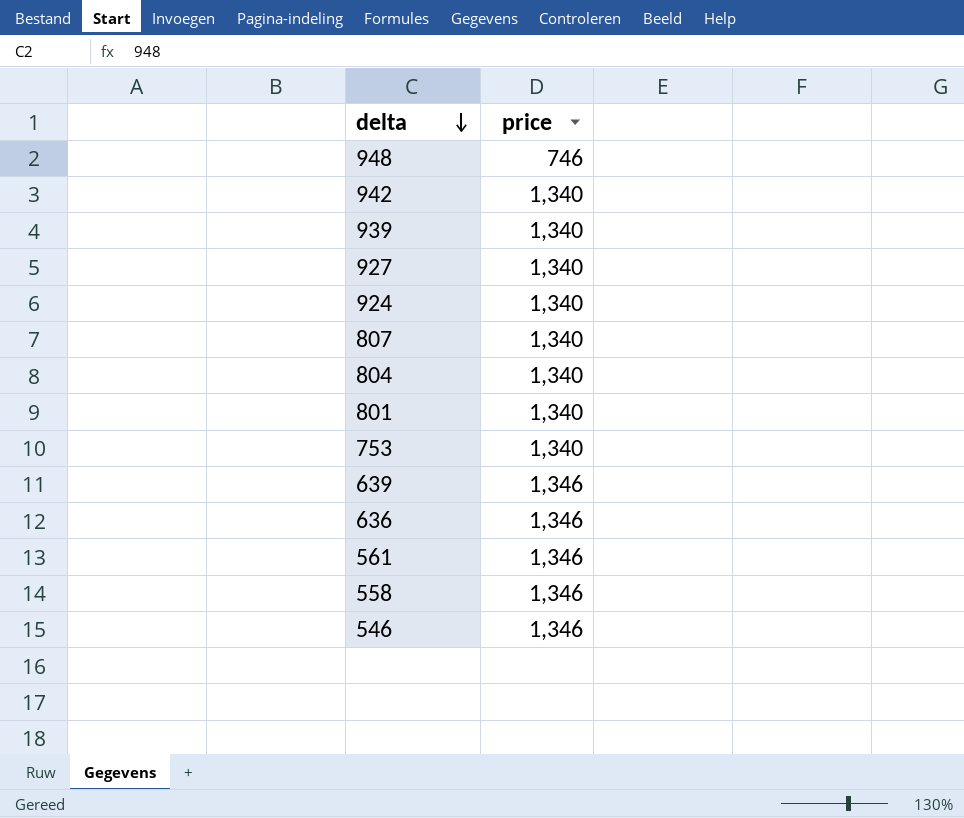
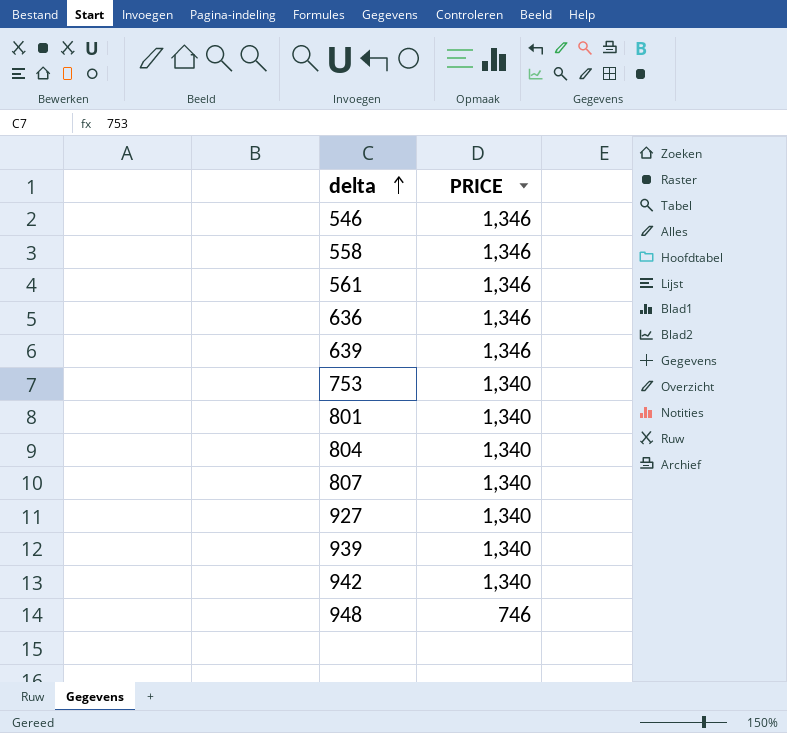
row order: delta descending -> delta ascending
column name: price -> PRICE
row 924: 1,340 -> none

